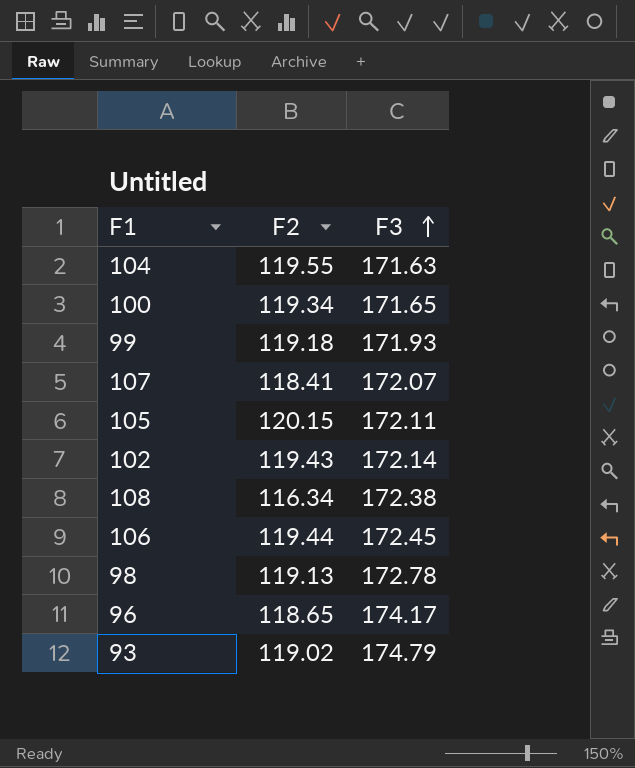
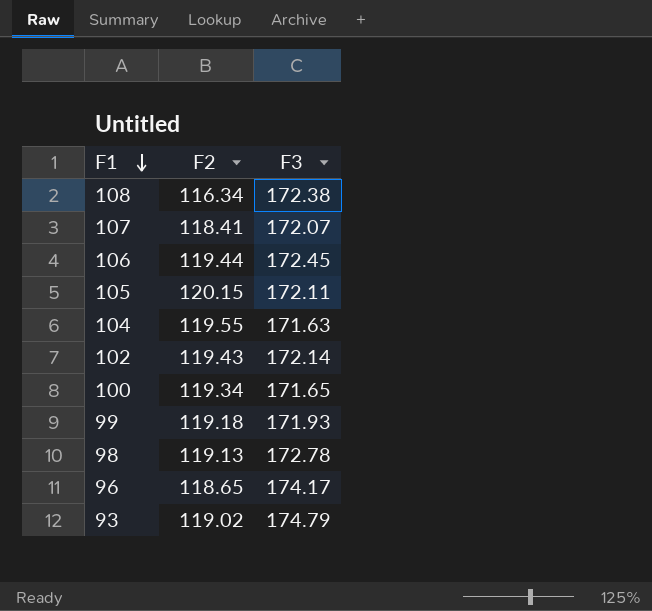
row order: F3 ascending -> F1 descending

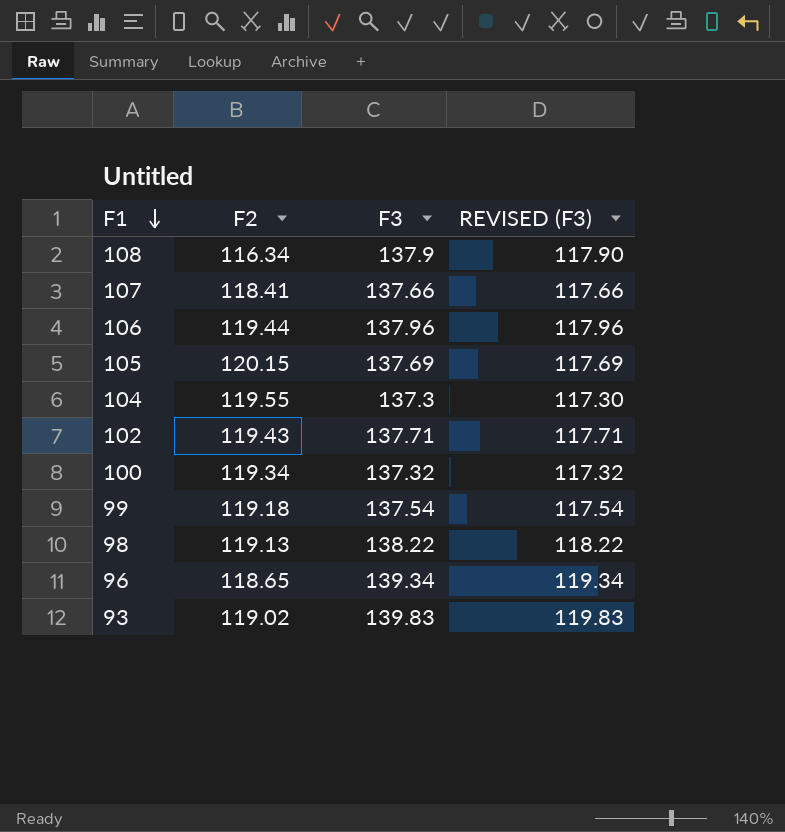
column REVISED (F3) | formula: none -> [F3] - 20
108 | F3: 172.38 -> 137.9
107 | F3: 172.07 -> 137.66
106 | F3: 172.45 -> 137.96
105 | F3: 172.11 -> 137.69
104 | F3: 171.63 -> 137.3
102 | F3: 172.14 -> 137.71
100 | F3: 171.65 -> 137.32
99 | F3: 171.93 -> 137.54
98 | F3: 172.78 -> 138.22
96 | F3: 174.17 -> 139.34
93 | F3: 174.79 -> 139.83

